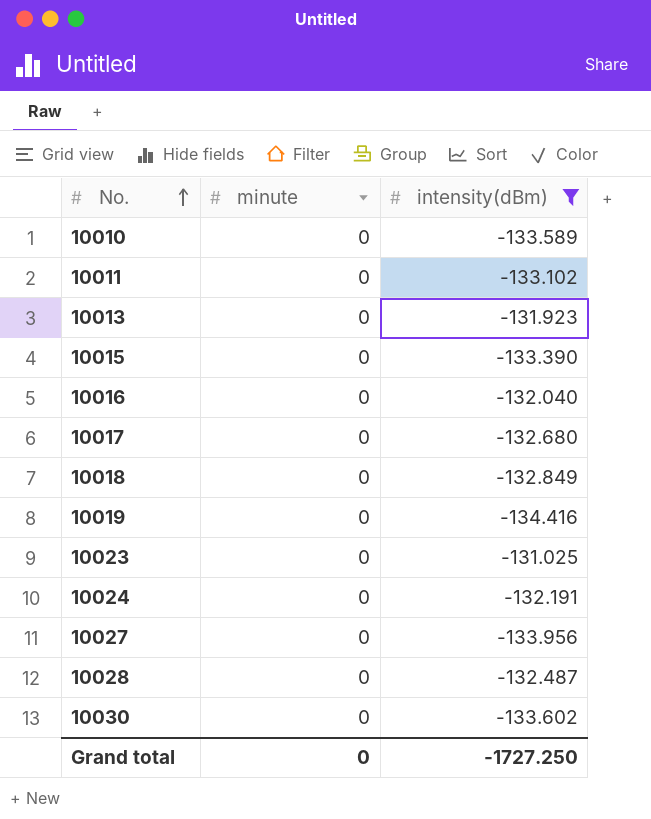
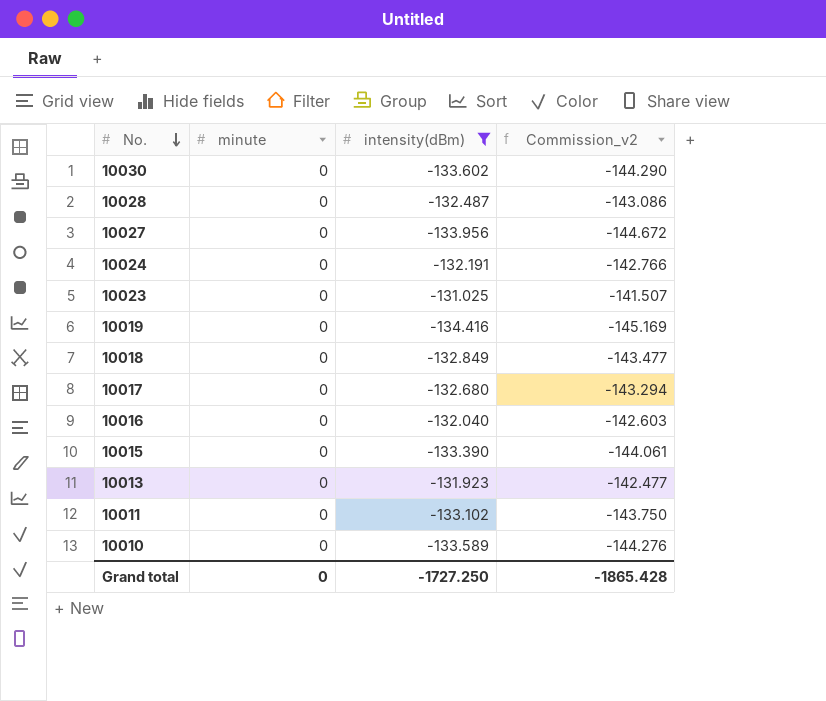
row order: No. ascending -> No. descending
column Commission_v2 | formula: none -> [intensity(dBm)] * 1.08

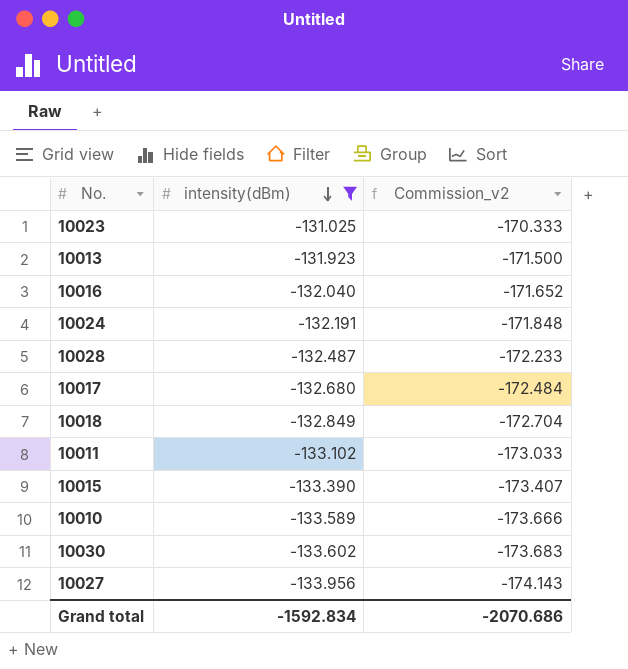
row order: No. descending -> intensity(dBm) descending
column minute | position: 2 -> none
column Commission_v2 | formula: [intensity(dBm)] * 1.08 -> [intensity(dBm)] * 1.3
row 10019: 0 | -134.416 | -145.169 -> none
Grand total | intensity(dBm): -1727.250 -> -1592.834
Grand total | Commission_v2: -1865.428 -> -2070.686

